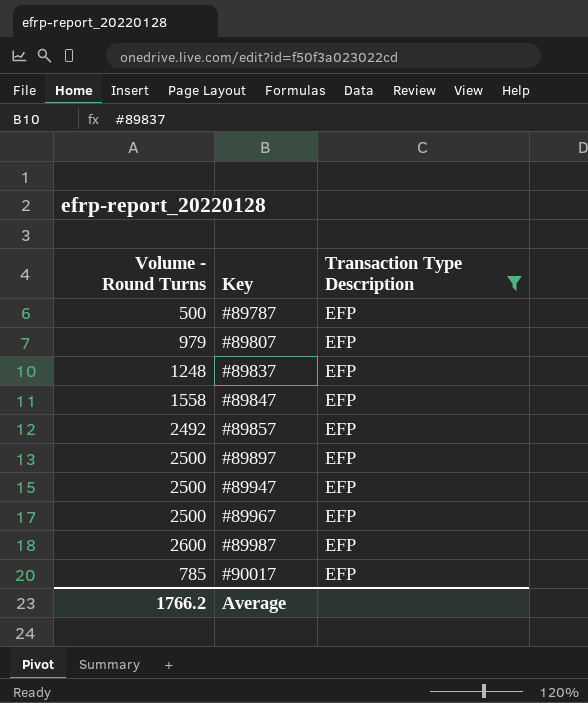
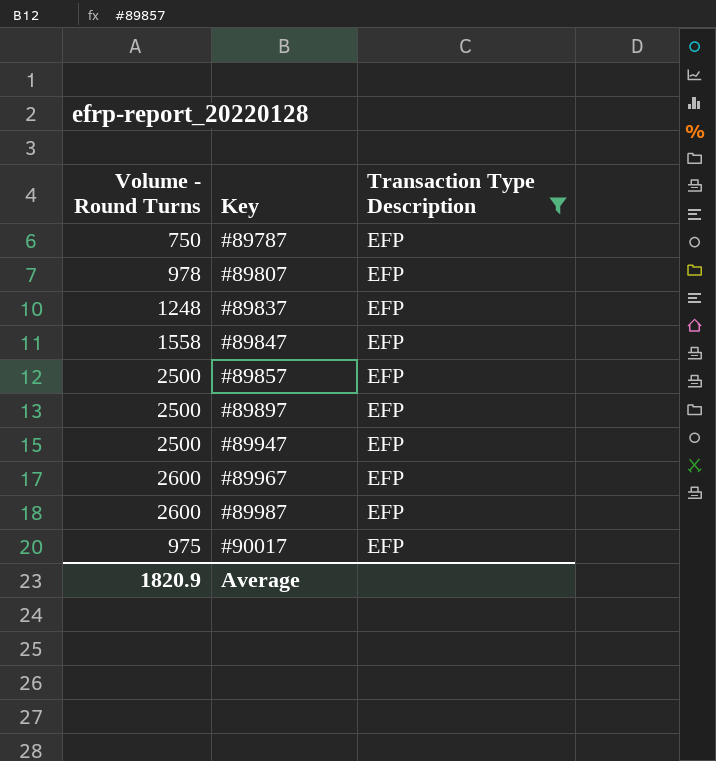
#89787 | Volume - Round Turns: 500 -> 750
#89807 | Volume - Round Turns: 979 -> 978
#89857 | Volume - Round Turns: 2492 -> 2500
#89967 | Volume - Round Turns: 2500 -> 2600
#90017 | Volume - Round Turns: 785 -> 975
Average | Volume - Round Turns: 1766.2 -> 1820.9

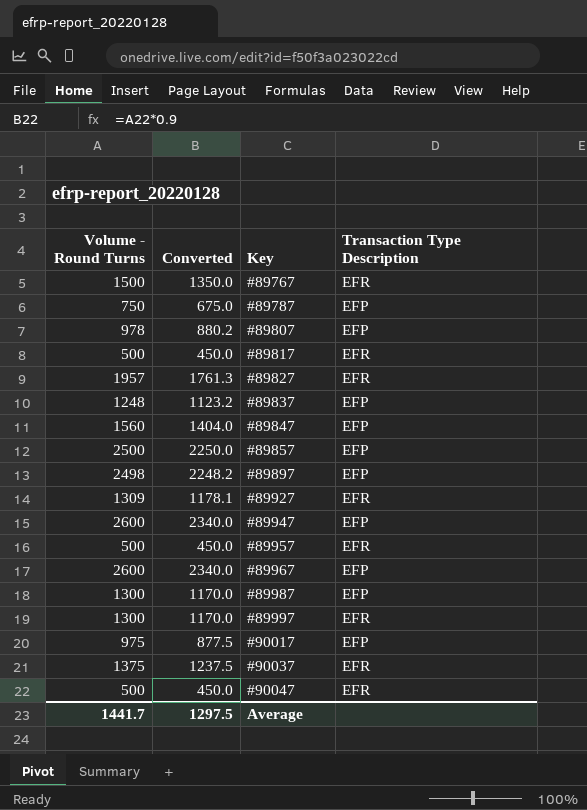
filter: Transaction Type Description = EFP -> none
column Converted | formula: none -> [Volume - Round Turns] * 0.9
#89847 | Volume - Round Turns: 1558 -> 1560
#89897 | Volume - Round Turns: 2500 -> 2498
#89947 | Volume - Round Turns: 2500 -> 2600
#89987 | Volume - Round Turns: 2600 -> 1300
Average | Volume - Round Turns: 1820.9 -> 1441.7

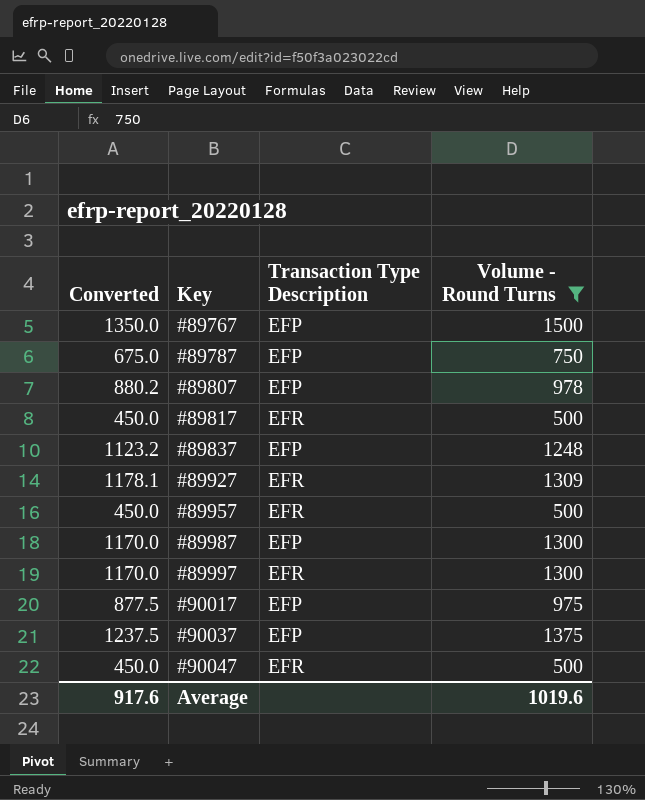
filter: none -> Volume - Round Turns <= 1500
column Volume - Round Turns | position: 1 -> 4
#89767 | Transaction Type Description: EFR -> EFP
#90037 | Transaction Type Description: EFR -> EFP
Average | Converted: 1297.5 -> 917.6
Average | Volume - Round Turns: 1441.7 -> 1019.6

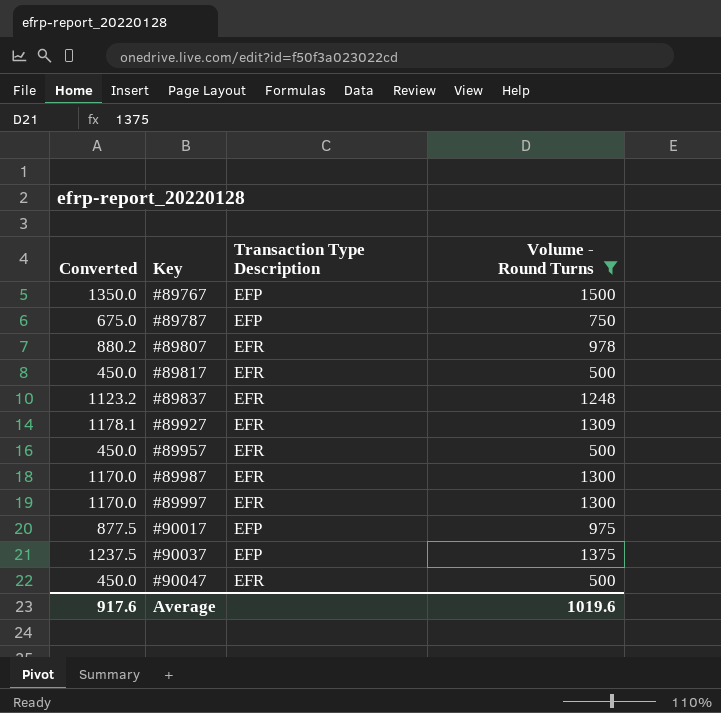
#89807 | Transaction Type Description: EFP -> EFR
#89837 | Transaction Type Description: EFP -> EFR
#89987 | Transaction Type Description: EFP -> EFR

